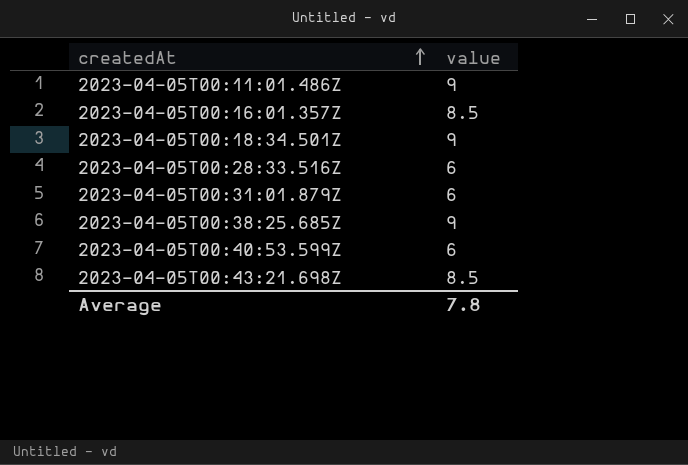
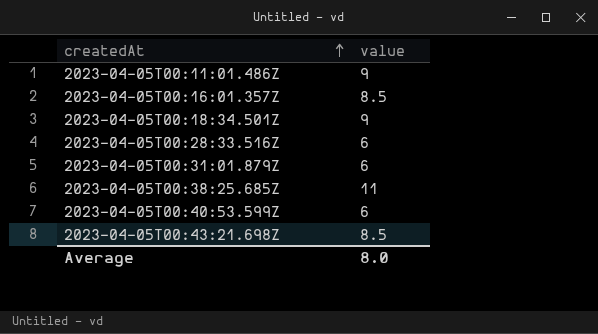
2023-04-05T00:38:25.685Z | value: 9 -> 11
Average | value: 7.8 -> 8.0

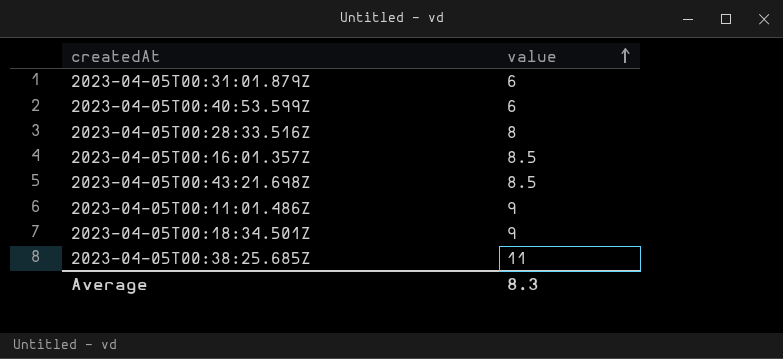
row order: createdAt ascending -> value ascending
2023-04-05T00:28:33.516Z | value: 6 -> 8
Average | value: 8.0 -> 8.3

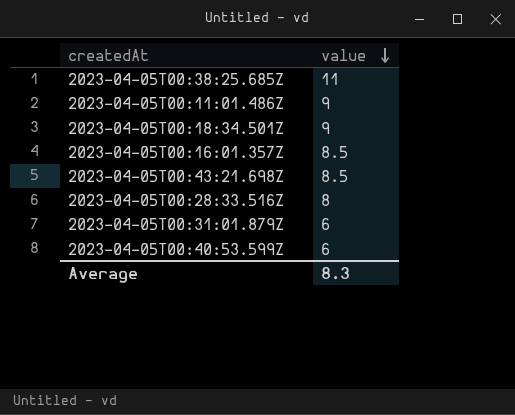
row order: value ascending -> value descending

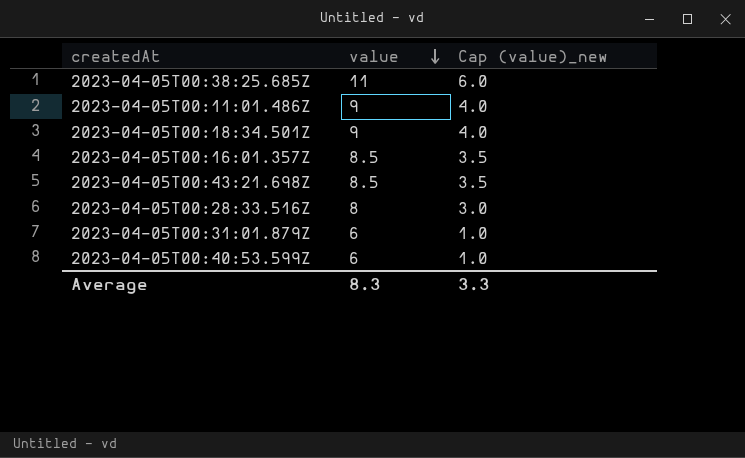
column Cap (value)_new | formula: none -> [value] - 5

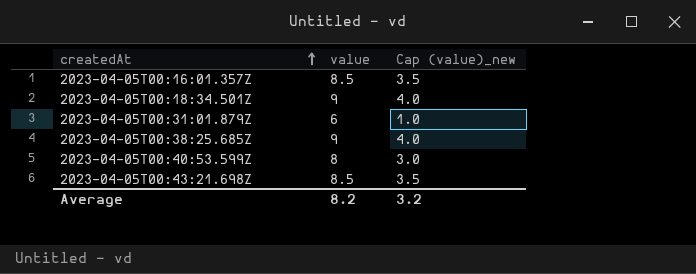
row order: value descending -> createdAt ascending
row 2023-04-05T00:11:01.486Z: 9 | 4.0 -> none
row 2023-04-05T00:28:33.516Z: 8 | 3.0 -> none
2023-04-05T00:38:25.685Z | value: 11 -> 9
2023-04-05T00:38:25.685Z | Cap (value)_new: 6.0 -> 4.0
2023-04-05T00:40:53.599Z | value: 6 -> 8
2023-04-05T00:40:53.599Z | Cap (value)_new: 1.0 -> 3.0
Average | value: 8.3 -> 8.2
Average | Cap (value)_new: 3.3 -> 3.2

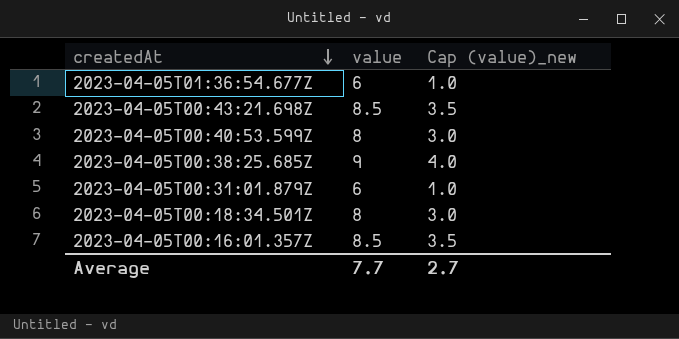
row order: createdAt ascending -> createdAt descending
row 2023-04-05T01:36:54.677Z: none -> 6 | 1.0
2023-04-05T00:18:34.501Z | value: 9 -> 8
2023-04-05T00:18:34.501Z | Cap (value)_new: 4.0 -> 3.0
Average | value: 8.2 -> 7.7
Average | Cap (value)_new: 3.2 -> 2.7

